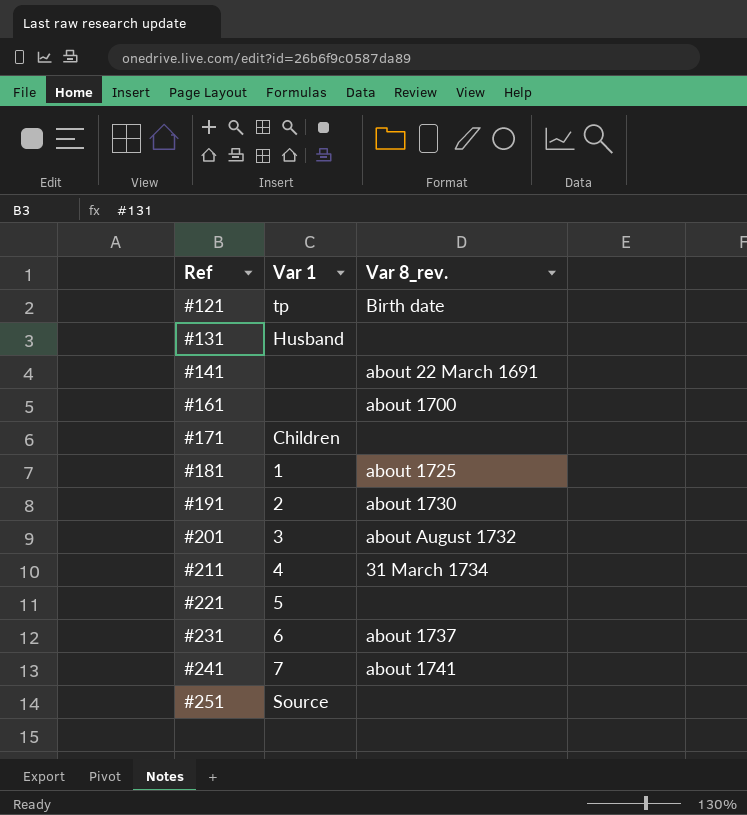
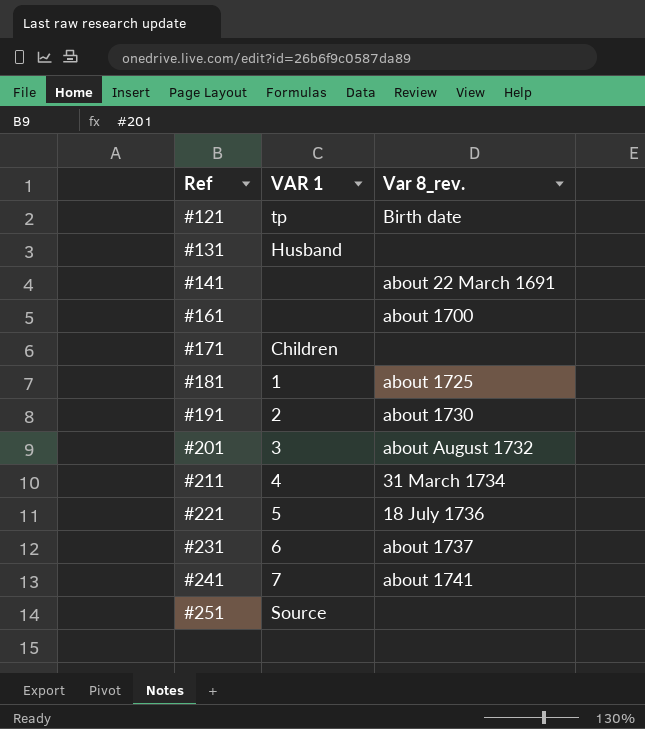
column name: Var 1 -> VAR 1
#221 | Var 8_rev.: none -> 18 July 1736

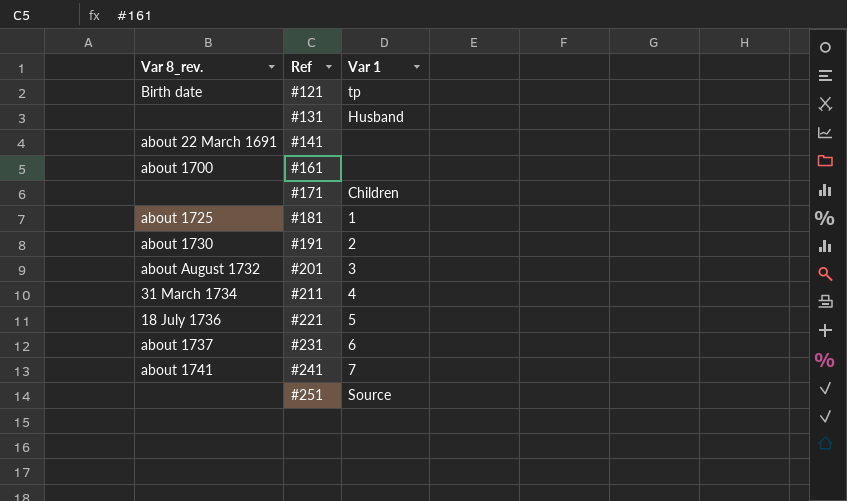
column Var 8_rev. | position: 3 -> 1
column name: VAR 1 -> Var 1

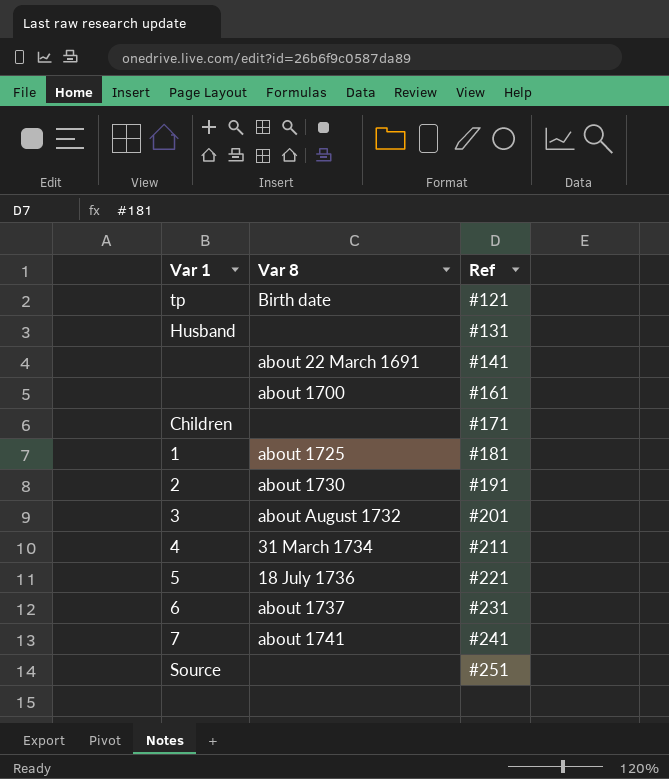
column Var 1 | position: 3 -> 1
column name: Var 8_rev. -> Var 8

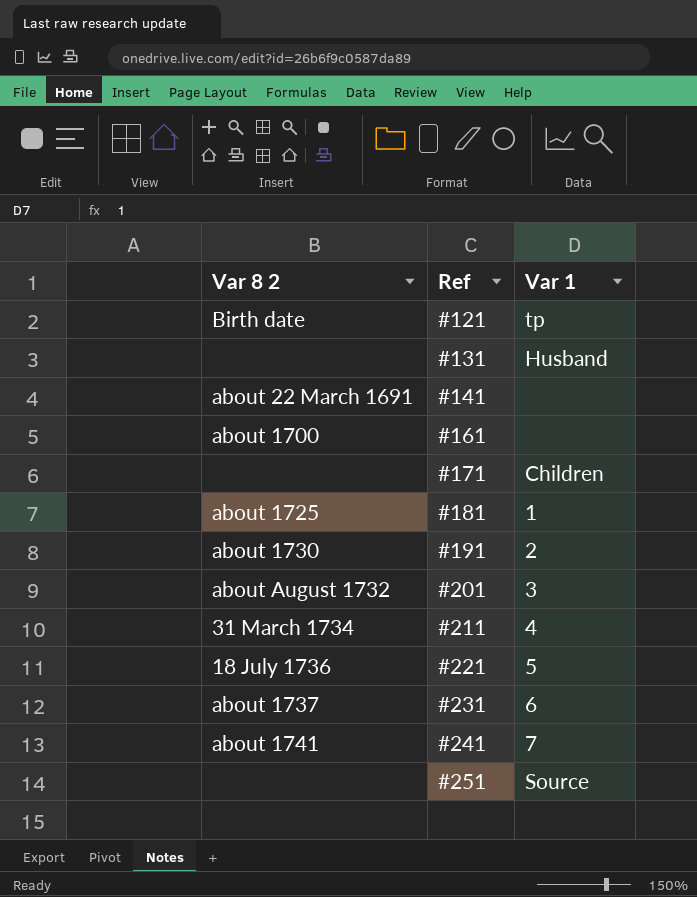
column name: Var 8 -> Var 8 2
column Var 1 | position: 1 -> 3

